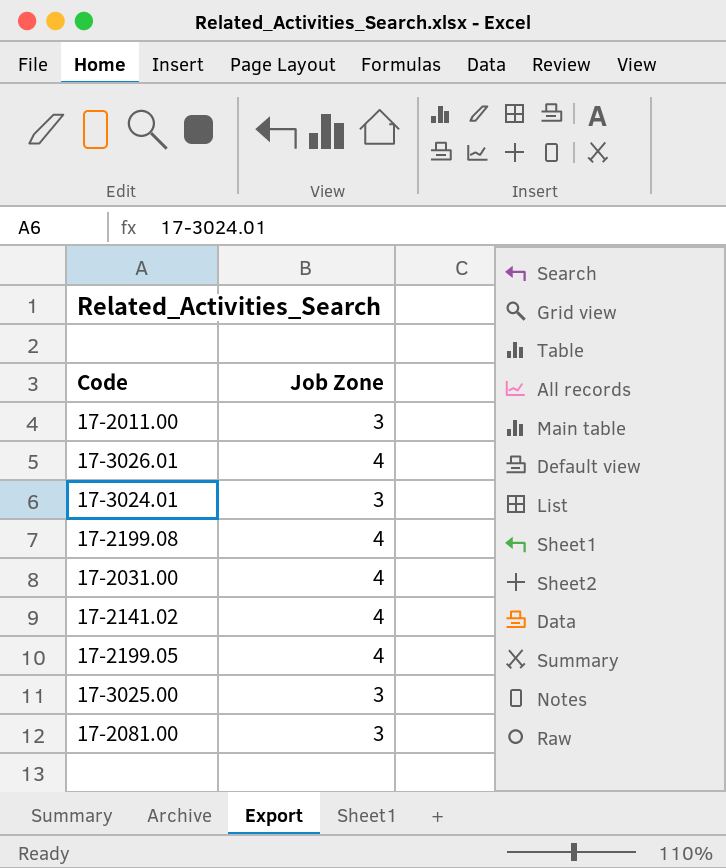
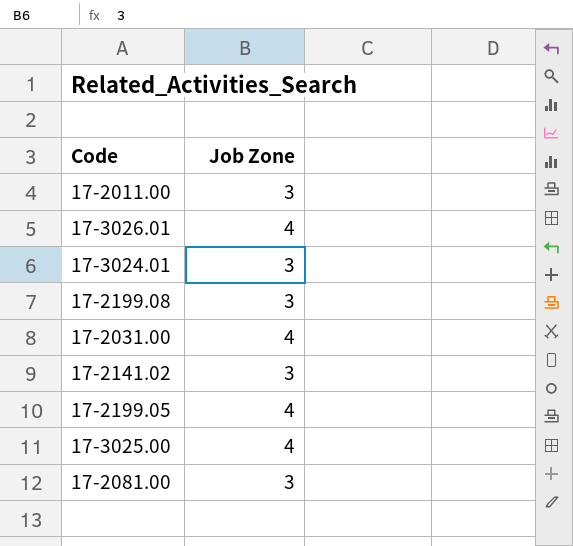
17-2199.08 | Job Zone: 4 -> 3
17-2141.02 | Job Zone: 4 -> 3
17-3025.00 | Job Zone: 3 -> 4

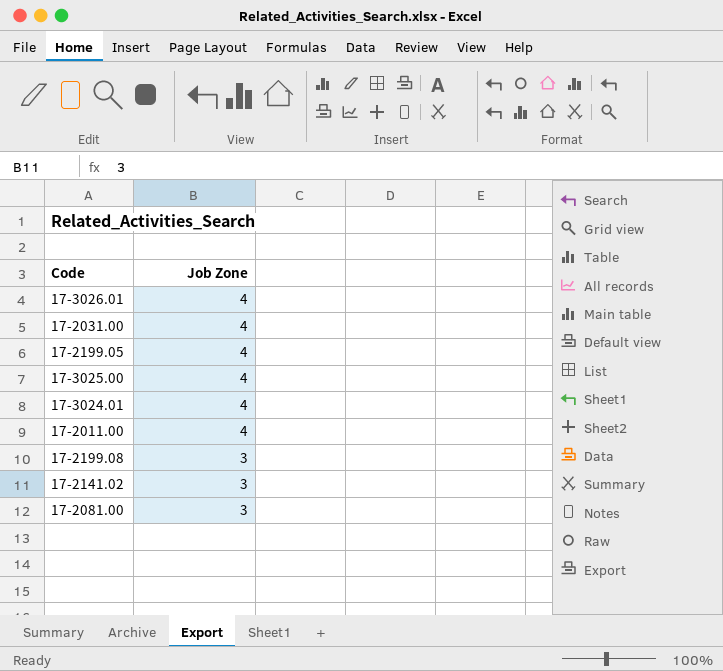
row order: none -> Job Zone descending
17-3024.01 | Job Zone: 3 -> 4
17-2011.00 | Job Zone: 3 -> 4

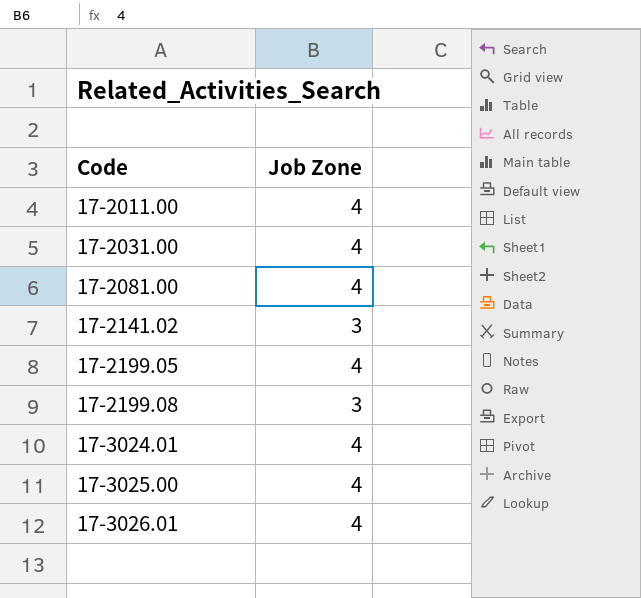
row order: Job Zone descending -> Code ascending
17-2081.00 | Job Zone: 3 -> 4

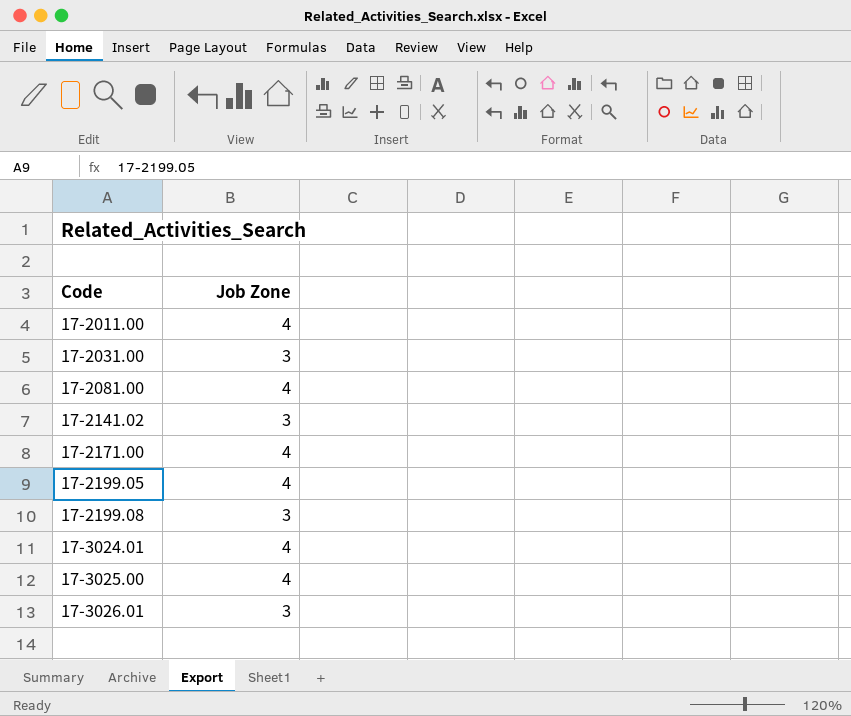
17-2031.00 | Job Zone: 4 -> 3
row 17-2171.00: none -> 4
17-3026.01 | Job Zone: 4 -> 3

